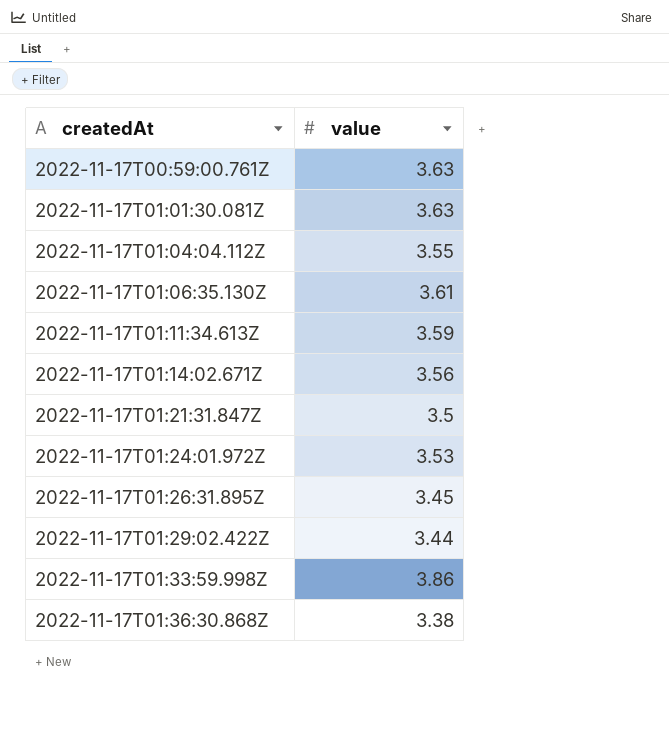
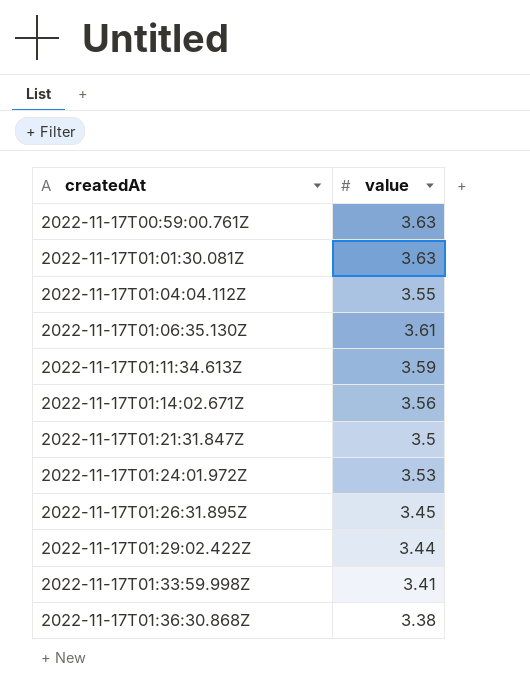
2022-11-17T01:33:59.998Z | value: 3.86 -> 3.41

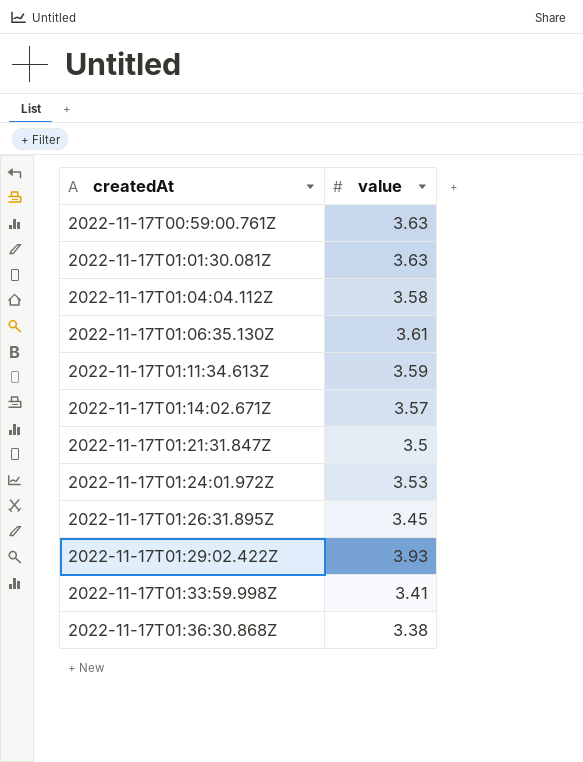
2022-11-17T01:04:04.112Z | value: 3.55 -> 3.58
2022-11-17T01:14:02.671Z | value: 3.56 -> 3.57
2022-11-17T01:29:02.422Z | value: 3.44 -> 3.93

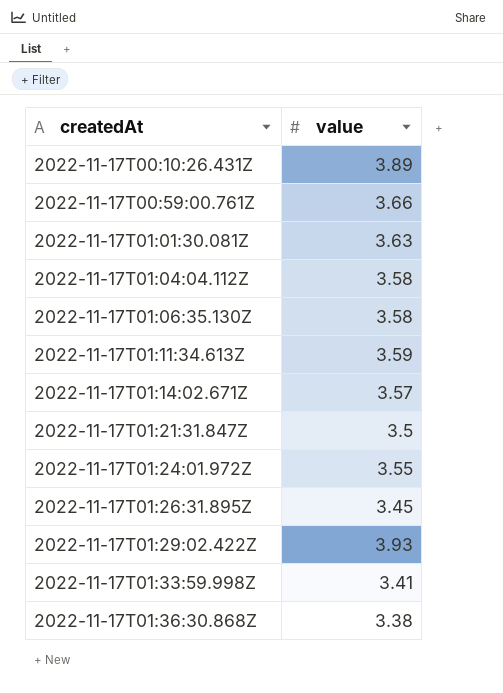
row 2022-11-17T00:10:26.431Z: none -> 3.89
2022-11-17T00:59:00.761Z | value: 3.63 -> 3.66
2022-11-17T01:06:35.130Z | value: 3.61 -> 3.58
2022-11-17T01:24:01.972Z | value: 3.53 -> 3.55

